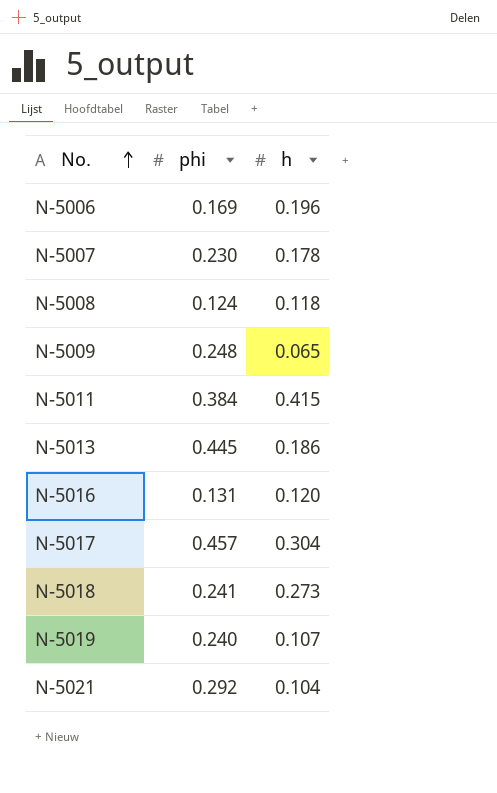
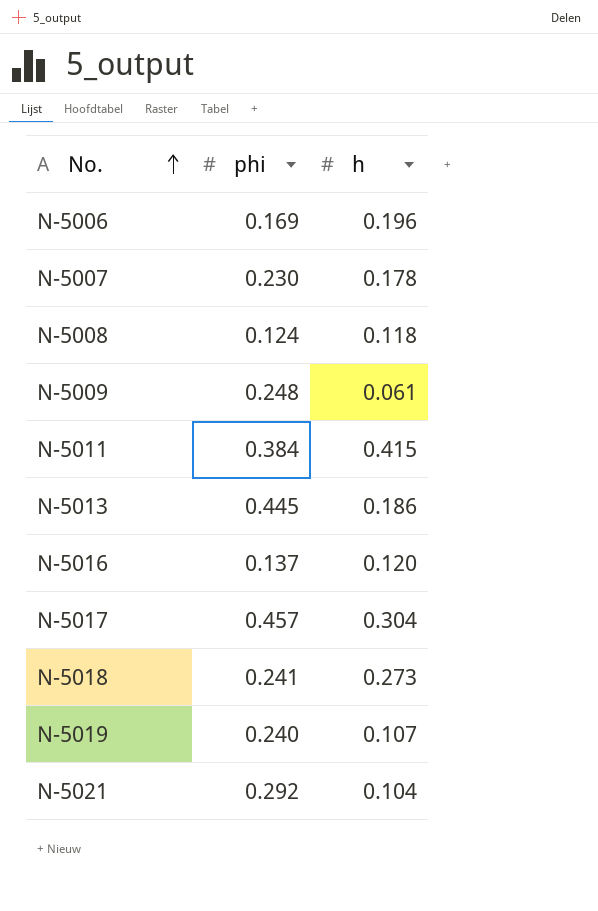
N-5009 | h: 0.065 -> 0.061
N-5016 | phi: 0.131 -> 0.137

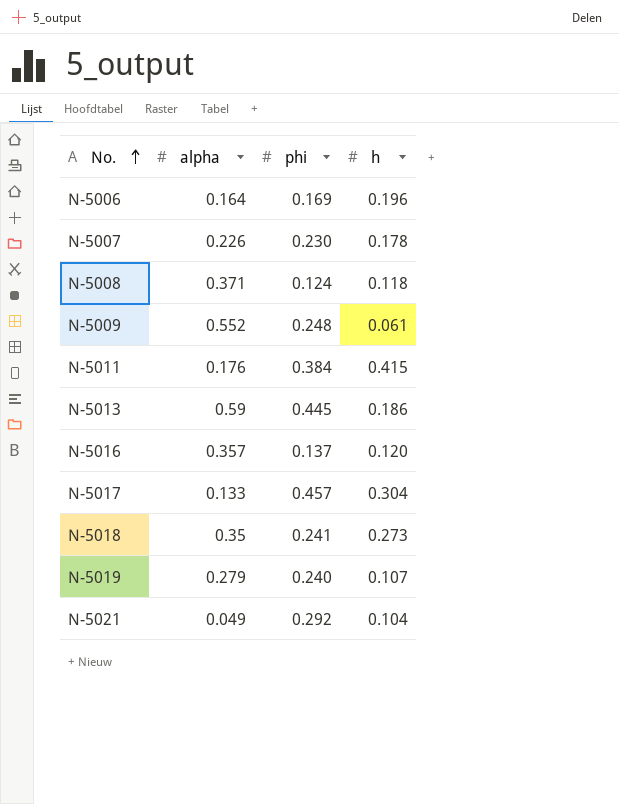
column alpha | position: none -> 2

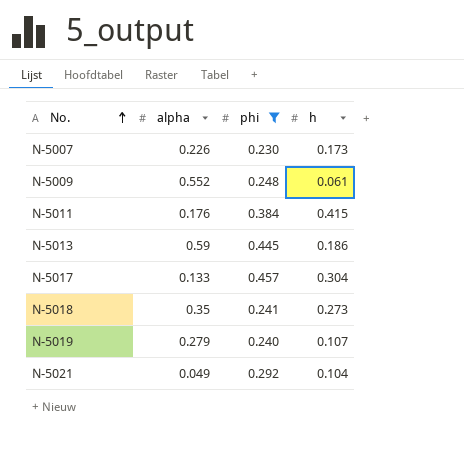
filter: none -> phi >= 0.230
N-5007 | h: 0.178 -> 0.173

